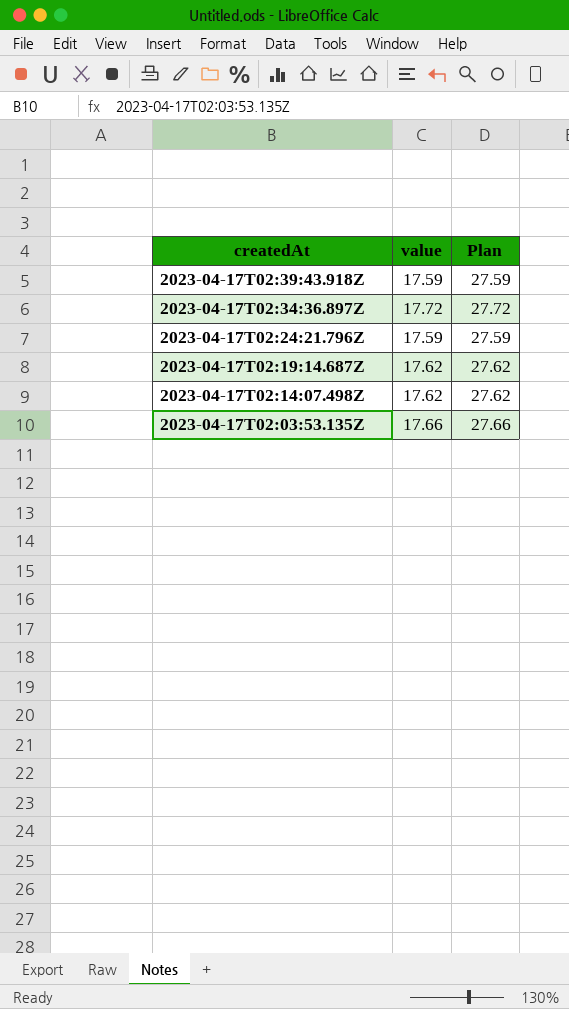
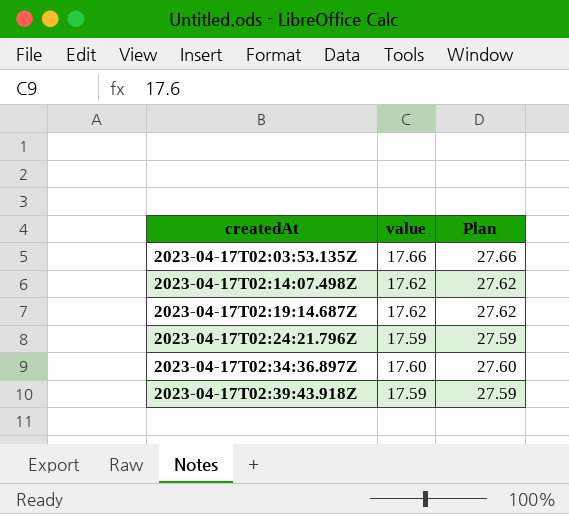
row order: createdAt descending -> createdAt ascending
2023-04-17T02:34:36.897Z | value: 17.72 -> 17.60
2023-04-17T02:34:36.897Z | Plan: 27.72 -> 27.60

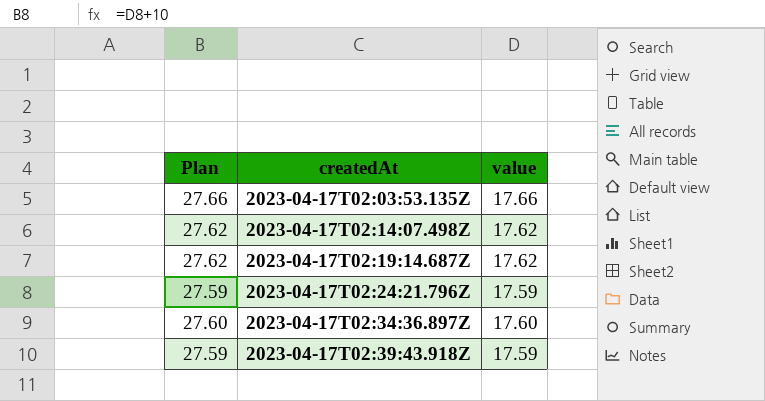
column Plan | position: 3 -> 1

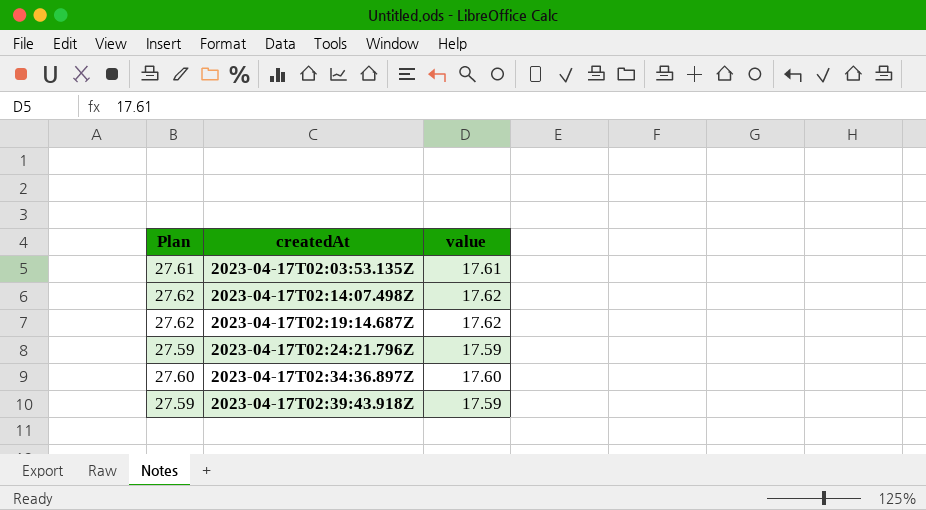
2023-04-17T02:03:53.135Z | Plan: 27.66 -> 27.61
2023-04-17T02:03:53.135Z | value: 17.66 -> 17.61

